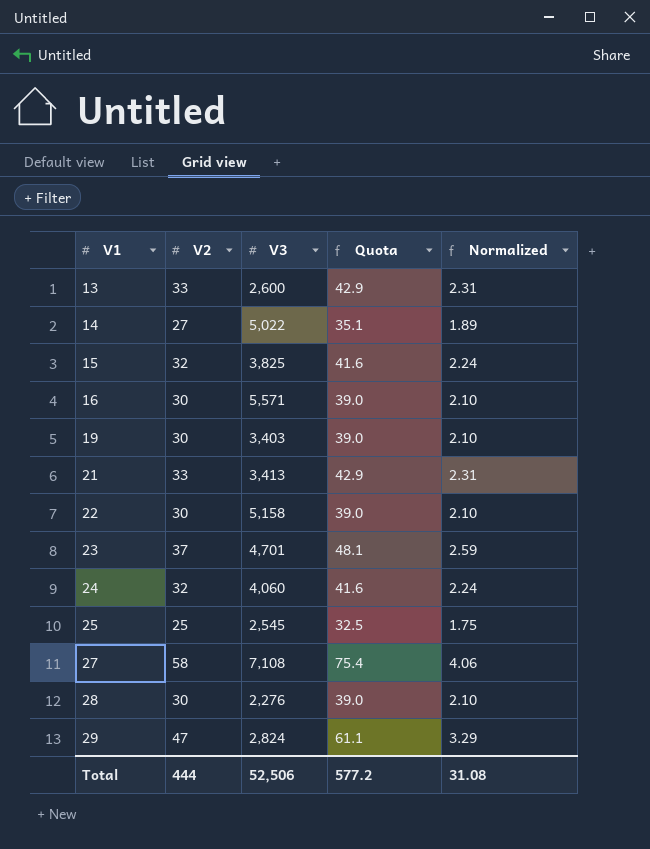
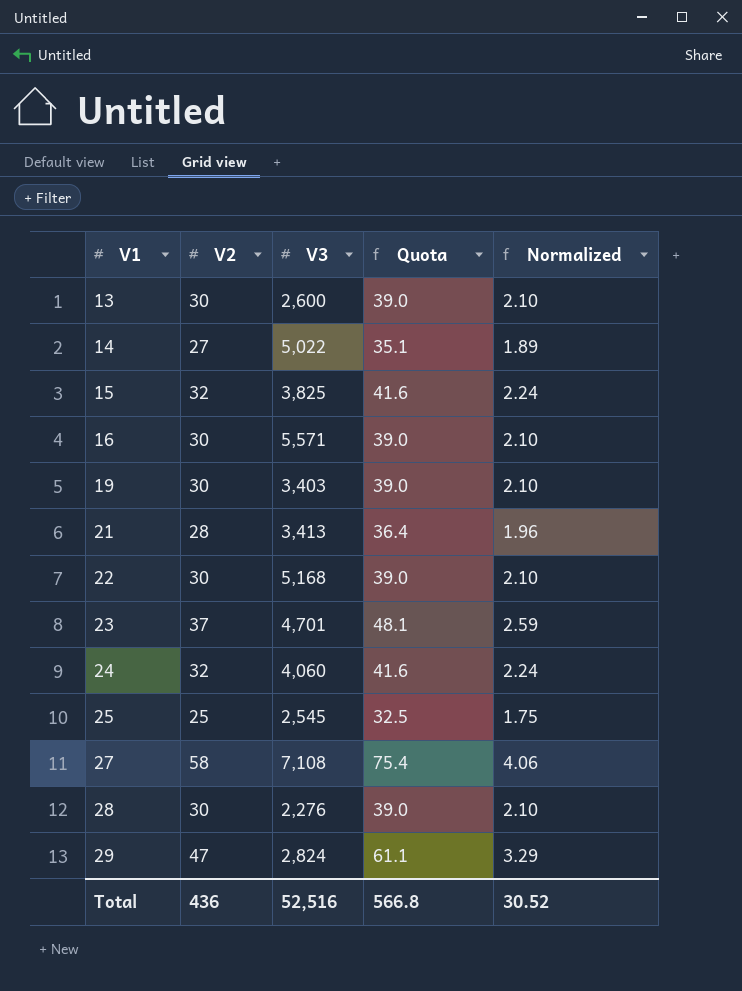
13 | V2: 33 -> 30
13 | Quota: 42.9 -> 39.0
13 | Normalized: 2.31 -> 2.10
21 | V2: 33 -> 28
21 | Quota: 42.9 -> 36.4
21 | Normalized: 2.31 -> 1.96
22 | V3: 5,158 -> 5,168
Total | V2: 444 -> 436
Total | V3: 52,506 -> 52,516
Total | Quota: 577.2 -> 566.8
Total | Normalized: 31.08 -> 30.52

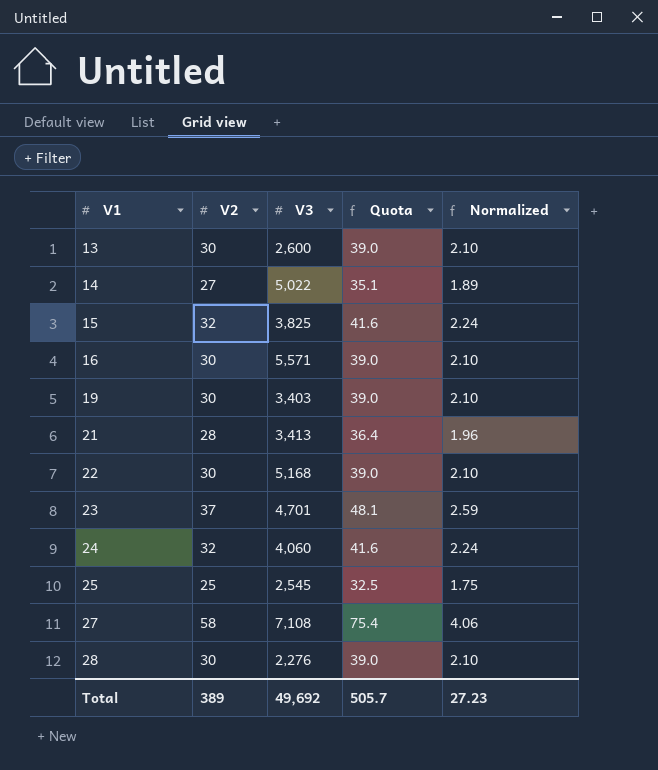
row 29: 47 | 2,824 | 61.1 | 3.29 -> none
Total | V2: 436 -> 389
Total | V3: 52,516 -> 49,692
Total | Quota: 566.8 -> 505.7
Total | Normalized: 30.52 -> 27.23

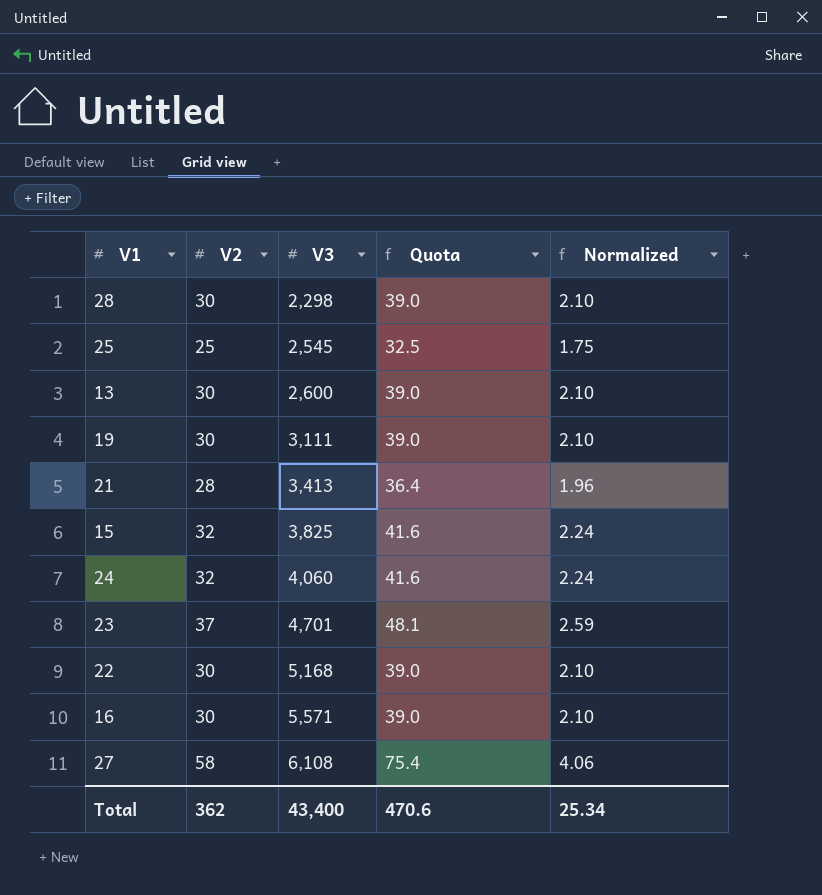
row order: V1 ascending -> V3 ascending
row 14: 27 | 5,022 | 35.1 | 1.89 -> none
28 | V3: 2,276 -> 2,298
19 | V3: 3,403 -> 3,111
27 | V3: 7,108 -> 6,108
Total | V2: 389 -> 362
Total | V3: 49,692 -> 43,400
Total | Quota: 505.7 -> 470.6
Total | Normalized: 27.23 -> 25.34

